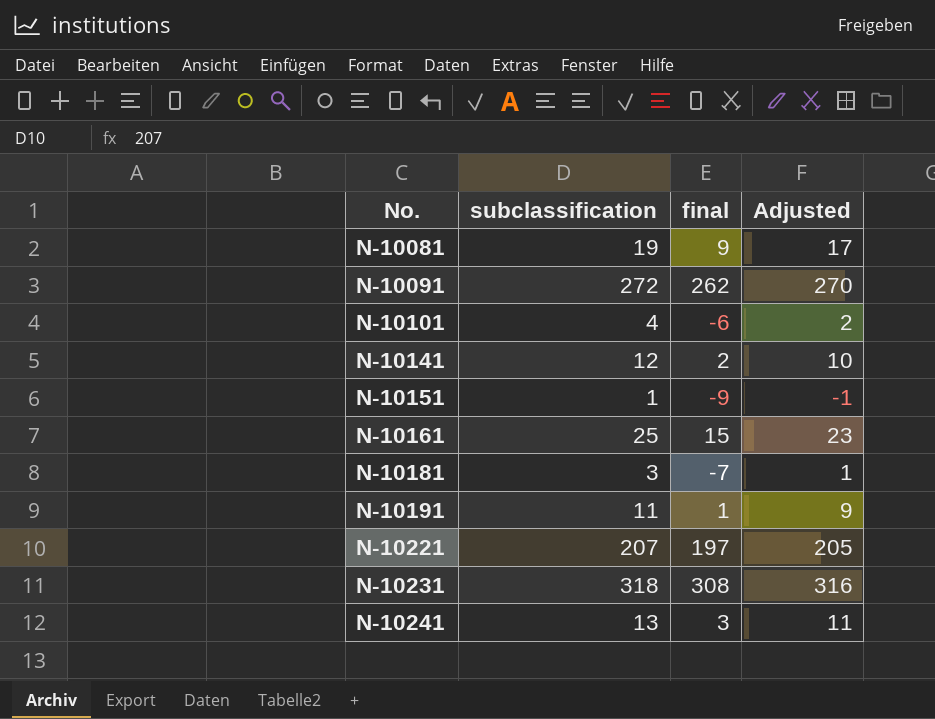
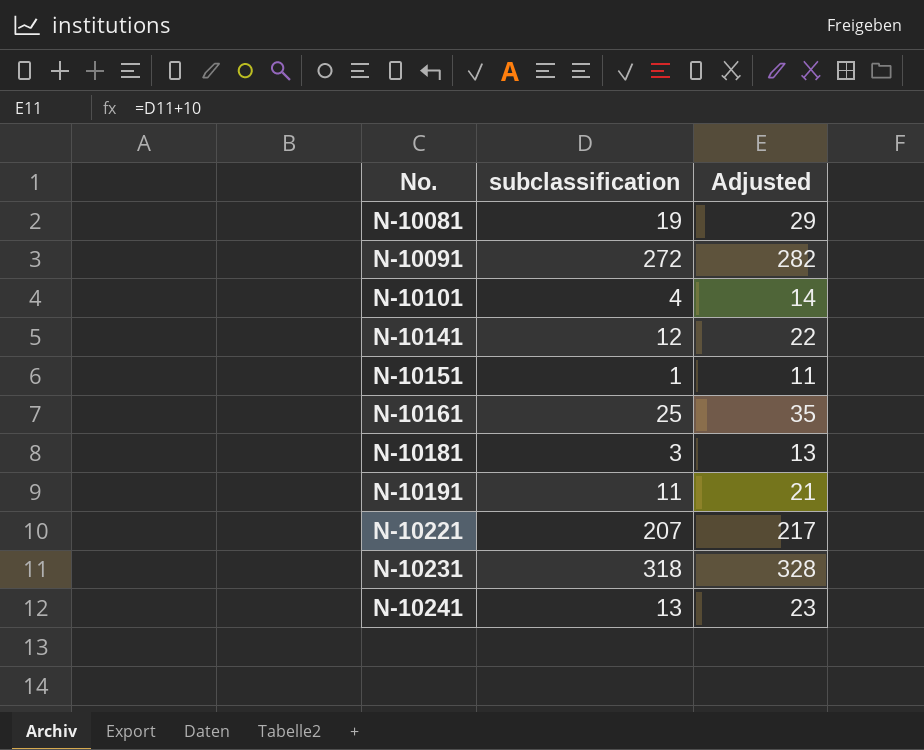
column final | formula: [subclassification] - 10 -> none
column Adjusted | formula: [subclassification] - 2 -> [subclassification] + 10

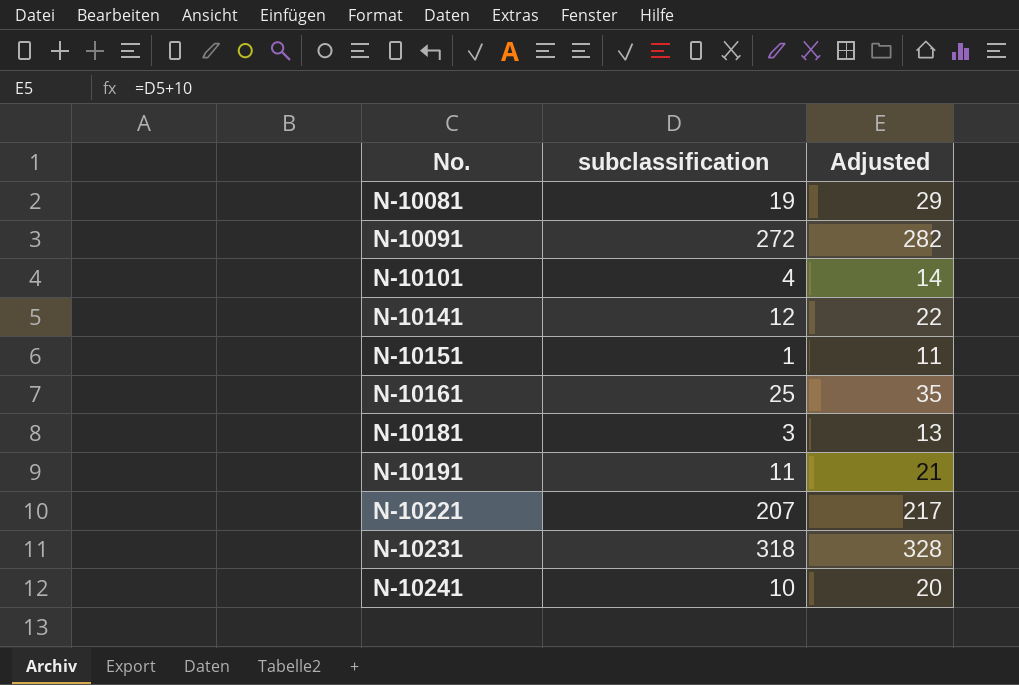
N-10241 | subclassification: 13 -> 10
N-10241 | Adjusted: 23 -> 20

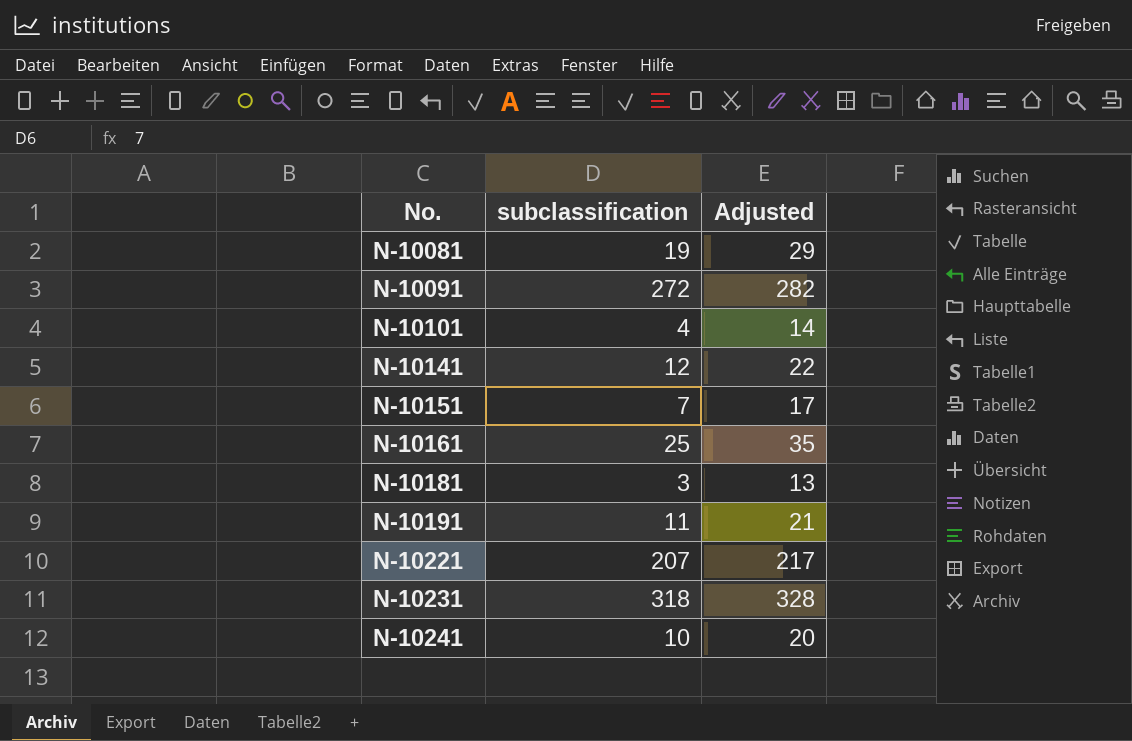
N-10151 | subclassification: 1 -> 7
N-10151 | Adjusted: 11 -> 17

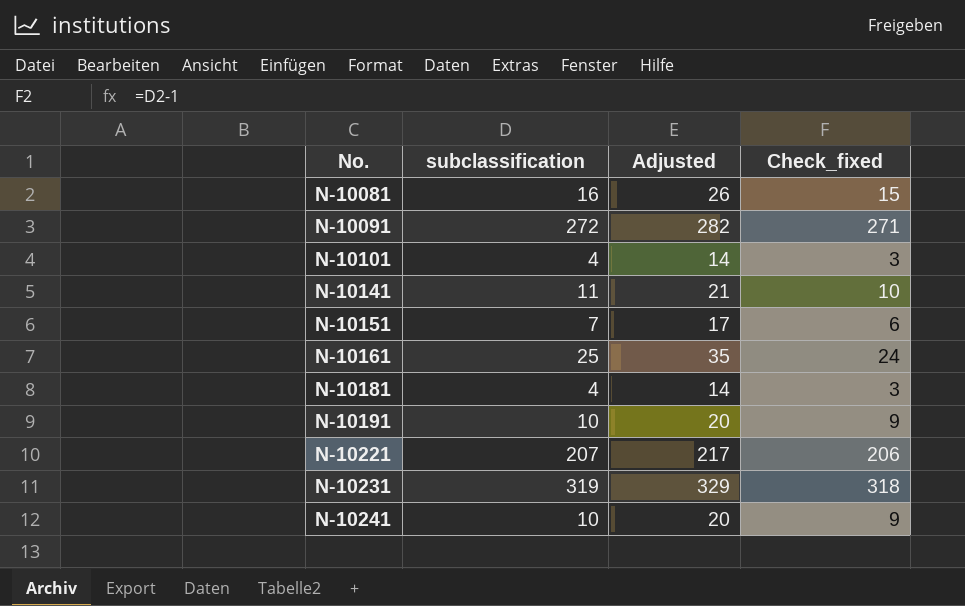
column Check_fixed | formula: none -> [subclassification] - 1
N-10081 | subclassification: 19 -> 16
N-10081 | Adjusted: 29 -> 26
N-10141 | subclassification: 12 -> 11
N-10141 | Adjusted: 22 -> 21
N-10181 | subclassification: 3 -> 4
N-10181 | Adjusted: 13 -> 14
N-10191 | subclassification: 11 -> 10
N-10191 | Adjusted: 21 -> 20
N-10231 | subclassification: 318 -> 319
N-10231 | Adjusted: 328 -> 329

